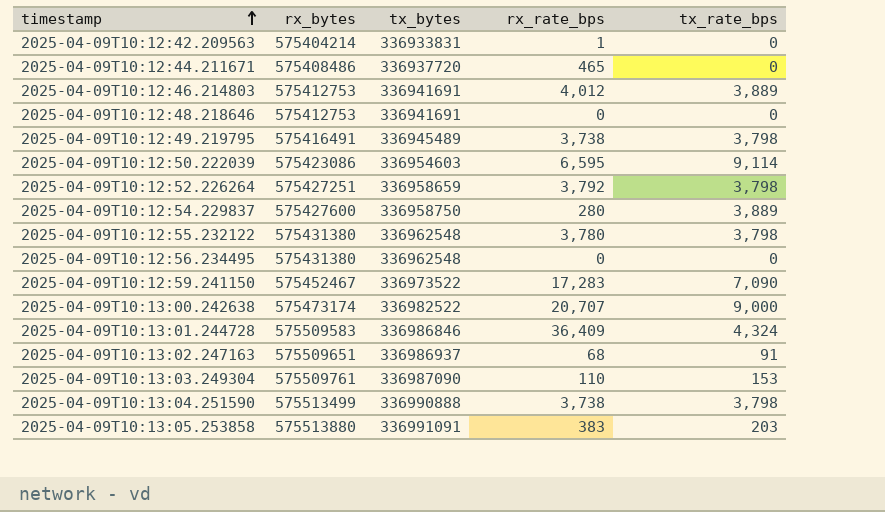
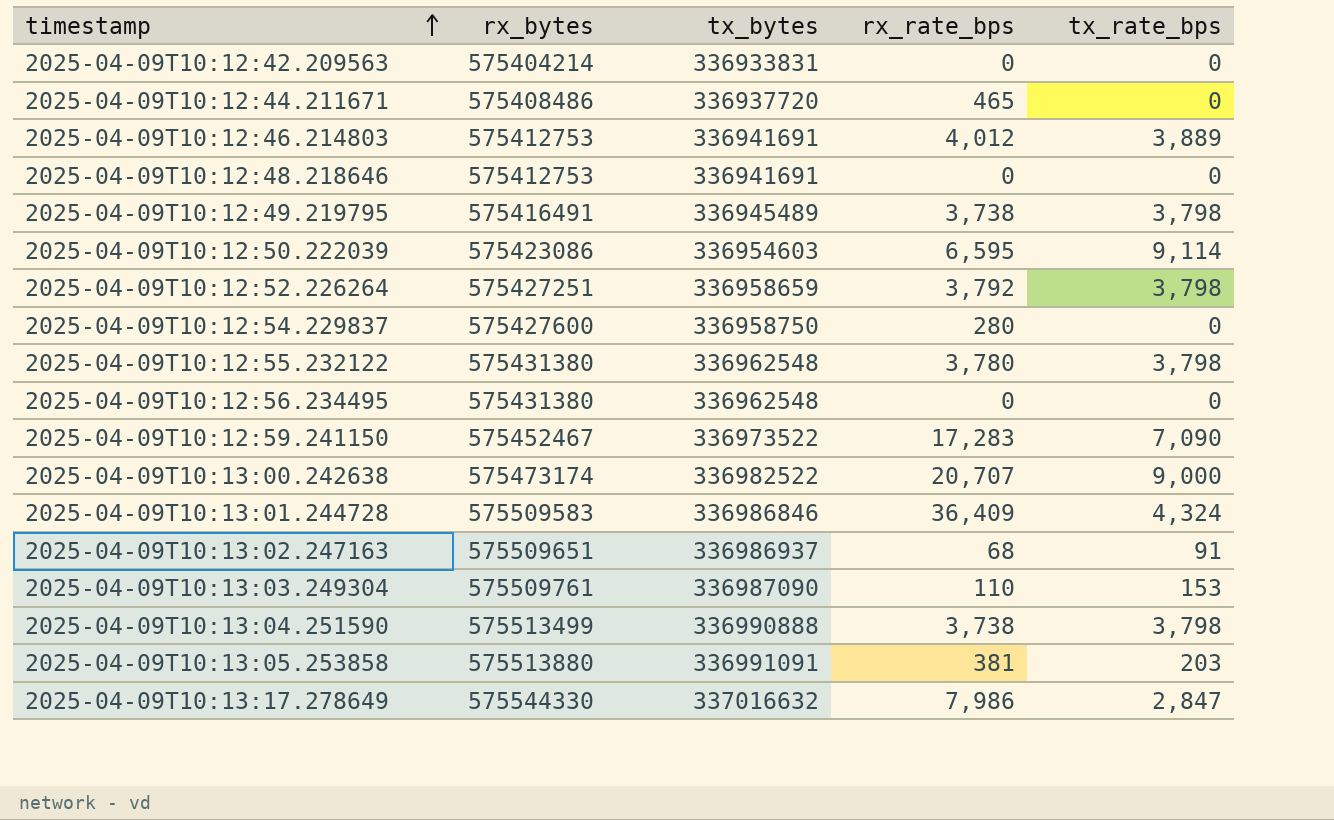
2025-04-09T10:12:42.209563 | rx_rate_bps: 1 -> 0
2025-04-09T10:12:54.229837 | tx_rate_bps: 3,889 -> 0
2025-04-09T10:13:05.253858 | rx_rate_bps: 383 -> 381
row 2025-04-09T10:13:17.278649: none -> 575544330 | 337016632 | 7,986 | 2,847

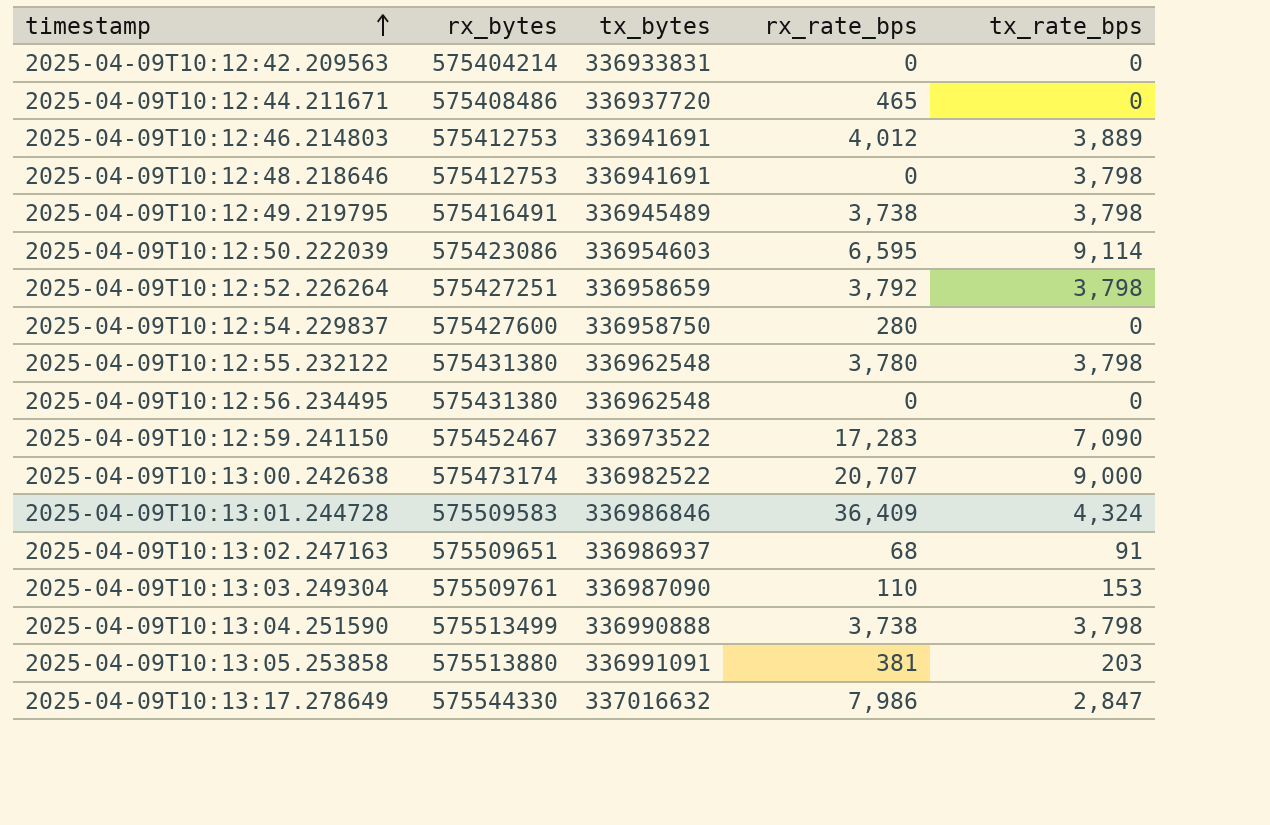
2025-04-09T10:12:48.218646 | tx_rate_bps: 0 -> 3,798

